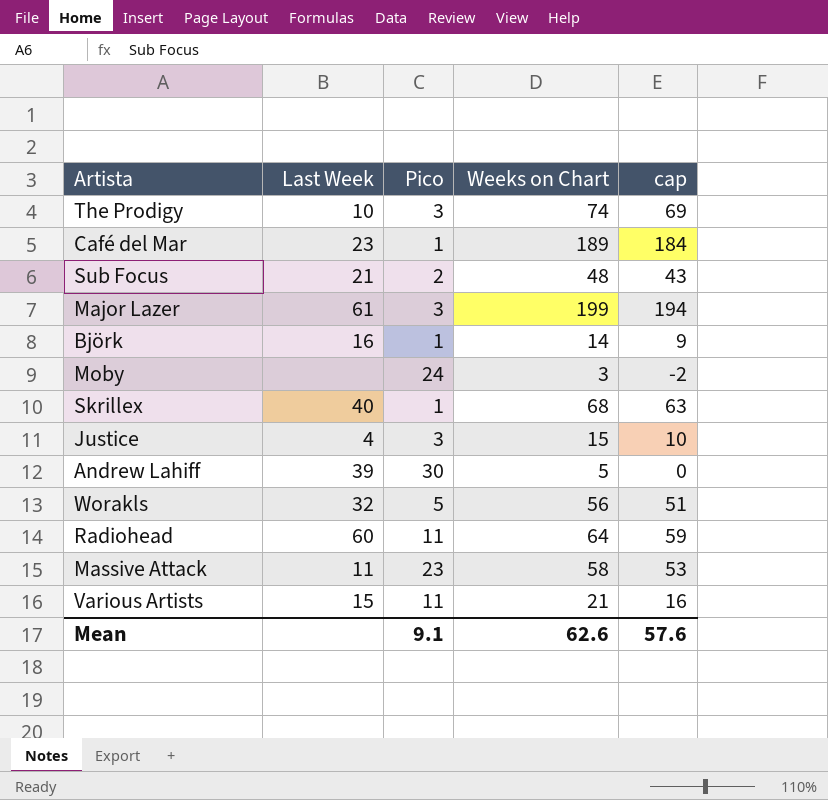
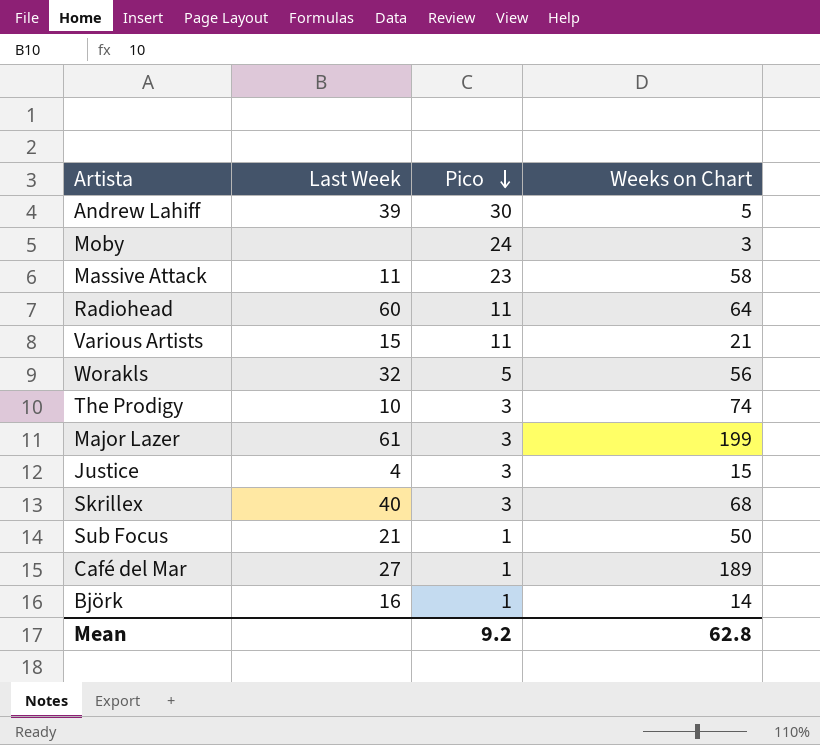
row order: none -> Pico descending
column cap | formula: [Weeks on Chart] - 5 -> none
Skrillex | Pico: 1 -> 3
Sub Focus | Pico: 2 -> 1
Sub Focus | Weeks on Chart: 48 -> 50
Café del Mar | Last Week: 23 -> 27
Mean | Pico: 9.1 -> 9.2
Mean | Weeks on Chart: 62.6 -> 62.8

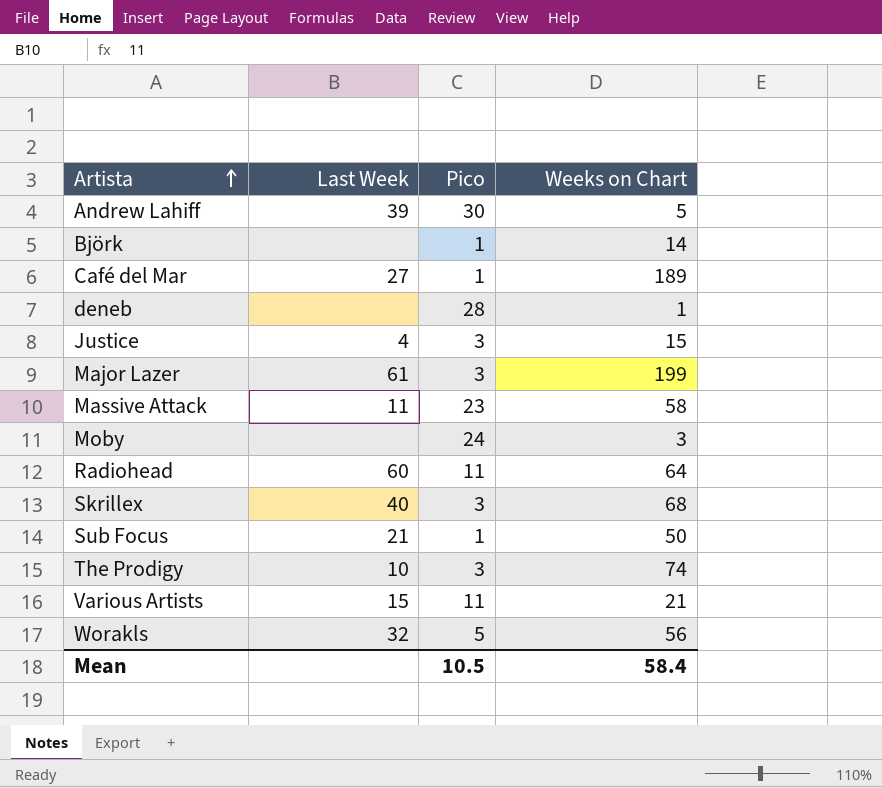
row order: Pico descending -> Artista ascending
Björk | Last Week: 16 -> none
row deneb: none -> none | 28 | 1
Mean | Pico: 9.2 -> 10.5
Mean | Weeks on Chart: 62.8 -> 58.4

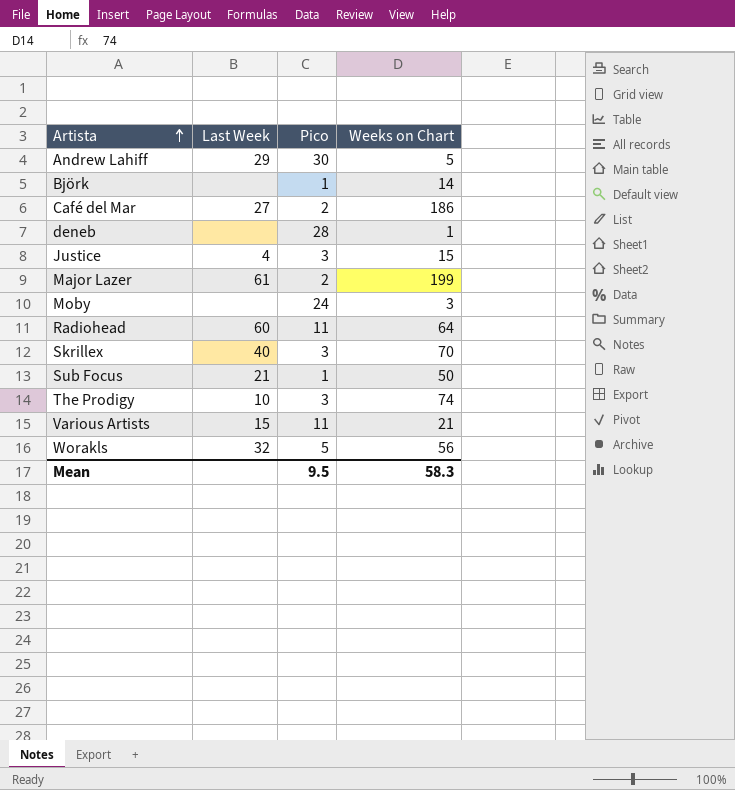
row Massive Attack: 11 | 23 | 58 -> none
Andrew Lahiff | Last Week: 39 -> 29
Café del Mar | Pico: 1 -> 2
Café del Mar | Weeks on Chart: 189 -> 186
Major Lazer | Pico: 3 -> 2
Skrillex | Weeks on Chart: 68 -> 70
Mean | Pico: 10.5 -> 9.5
Mean | Weeks on Chart: 58.4 -> 58.3

